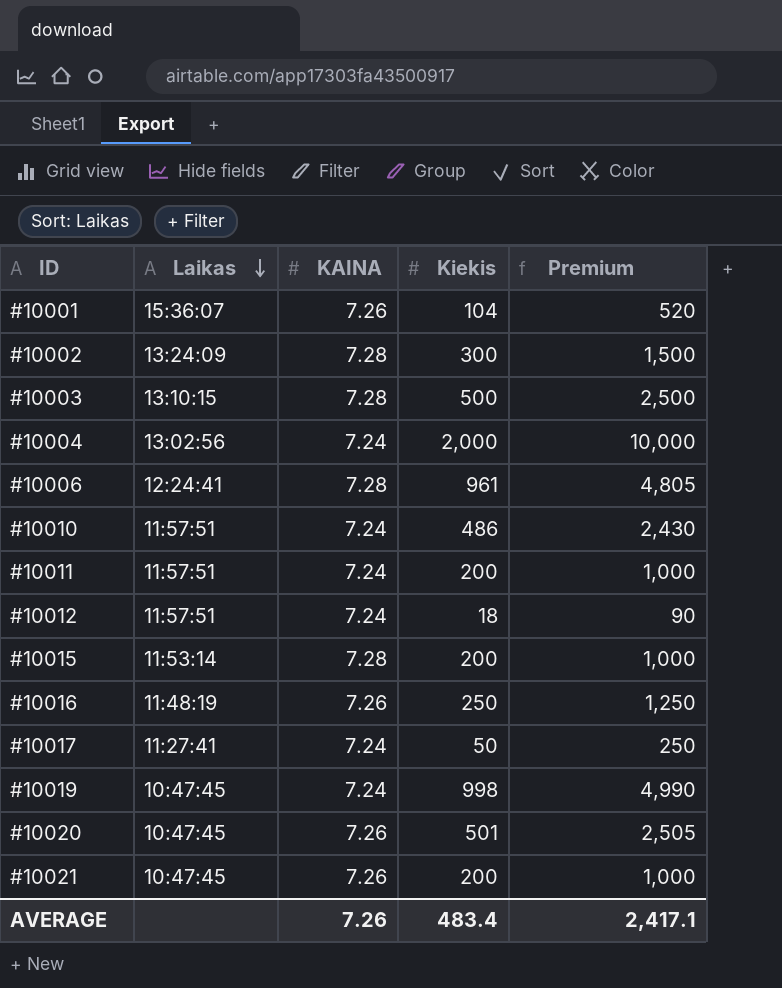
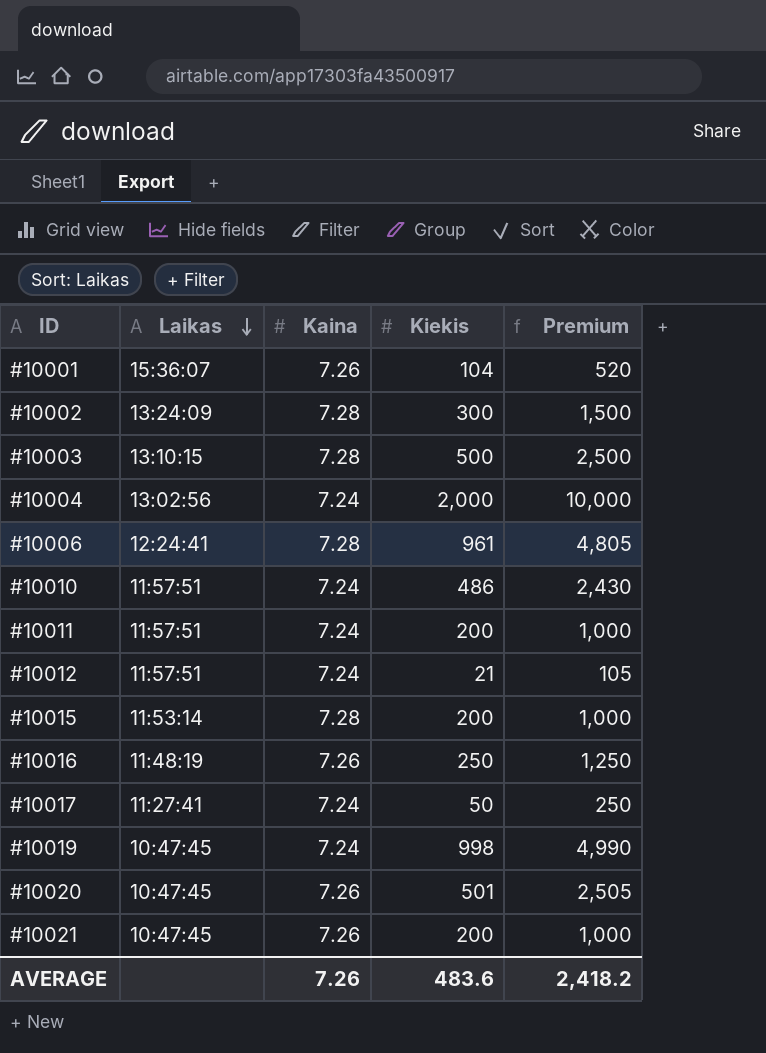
column name: KAINA -> Kaina
#10012 | Kiekis: 18 -> 21
#10012 | Premium: 90 -> 105
AVERAGE | Kiekis: 483.4 -> 483.6
AVERAGE | Premium: 2,417.1 -> 2,418.2

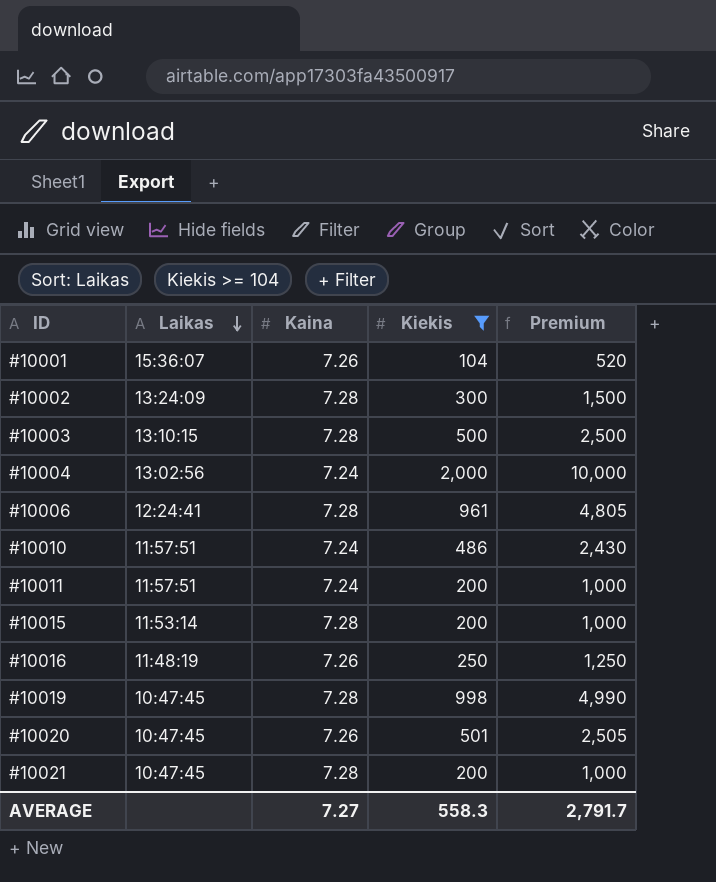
filter: none -> Kiekis >= 104
#10019 | Kaina: 7.24 -> 7.28
#10021 | Kaina: 7.26 -> 7.28
AVERAGE | Kaina: 7.26 -> 7.27
AVERAGE | Kiekis: 483.6 -> 558.3
AVERAGE | Premium: 2,418.2 -> 2,791.7

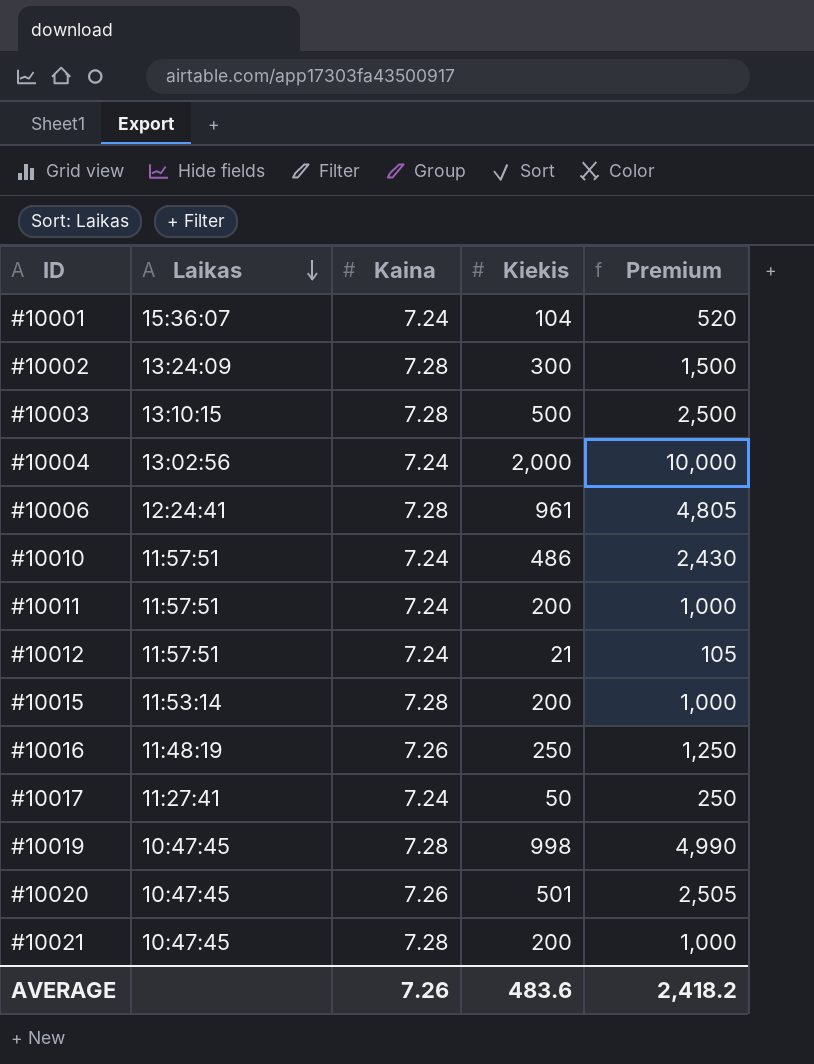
filter: Kiekis >= 104 -> none
#10001 | Kaina: 7.26 -> 7.24
AVERAGE | Kaina: 7.27 -> 7.26
AVERAGE | Kiekis: 558.3 -> 483.6
AVERAGE | Premium: 2,791.7 -> 2,418.2

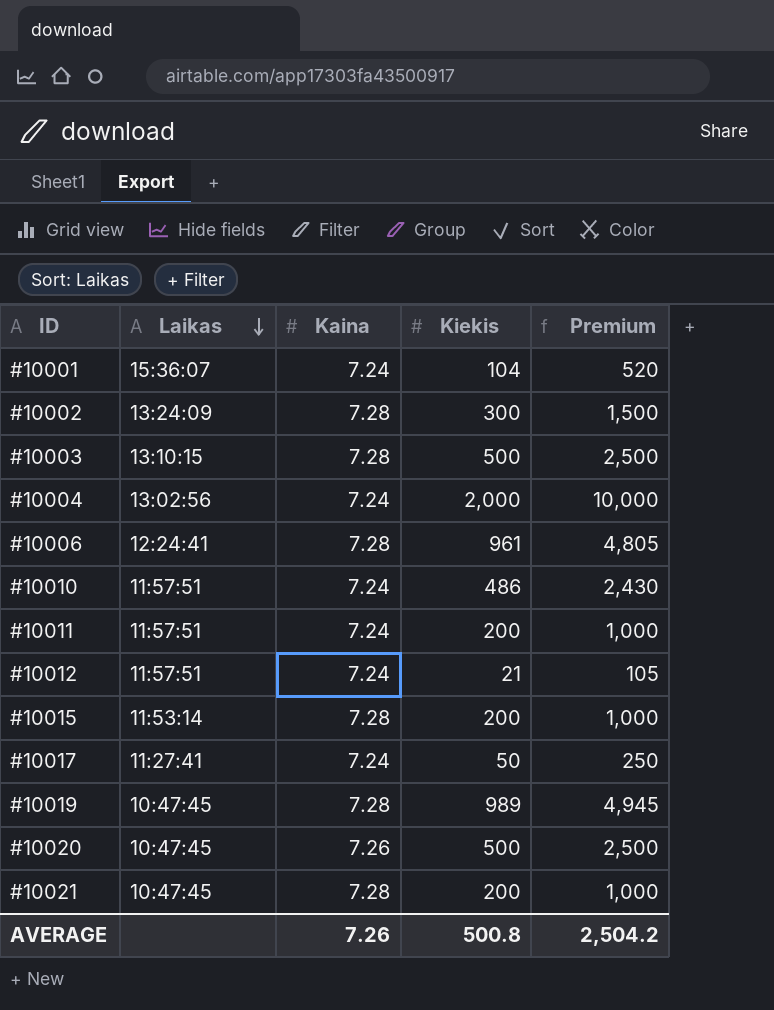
row #10016: 11:48:19 | 7.26 | 250 | 1,250 -> none
#10019 | Kiekis: 998 -> 989
#10019 | Premium: 4,990 -> 4,945
#10020 | Kiekis: 501 -> 500
#10020 | Premium: 2,505 -> 2,500
AVERAGE | Kiekis: 483.6 -> 500.8
AVERAGE | Premium: 2,418.2 -> 2,504.2

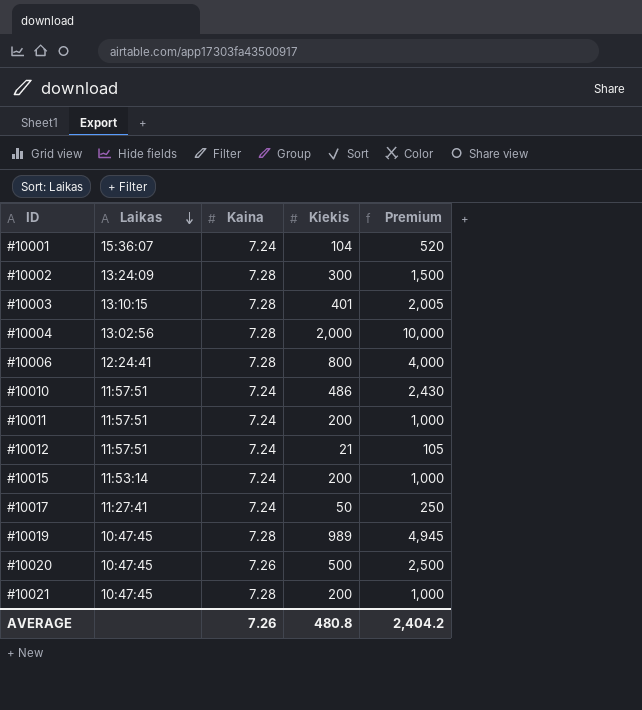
#10003 | Kiekis: 500 -> 401
#10003 | Premium: 2,500 -> 2,005
#10004 | Kaina: 7.24 -> 7.28
#10006 | Kiekis: 961 -> 800
#10006 | Premium: 4,805 -> 4,000
#10015 | Kaina: 7.28 -> 7.24
AVERAGE | Kiekis: 500.8 -> 480.8
AVERAGE | Premium: 2,504.2 -> 2,404.2

